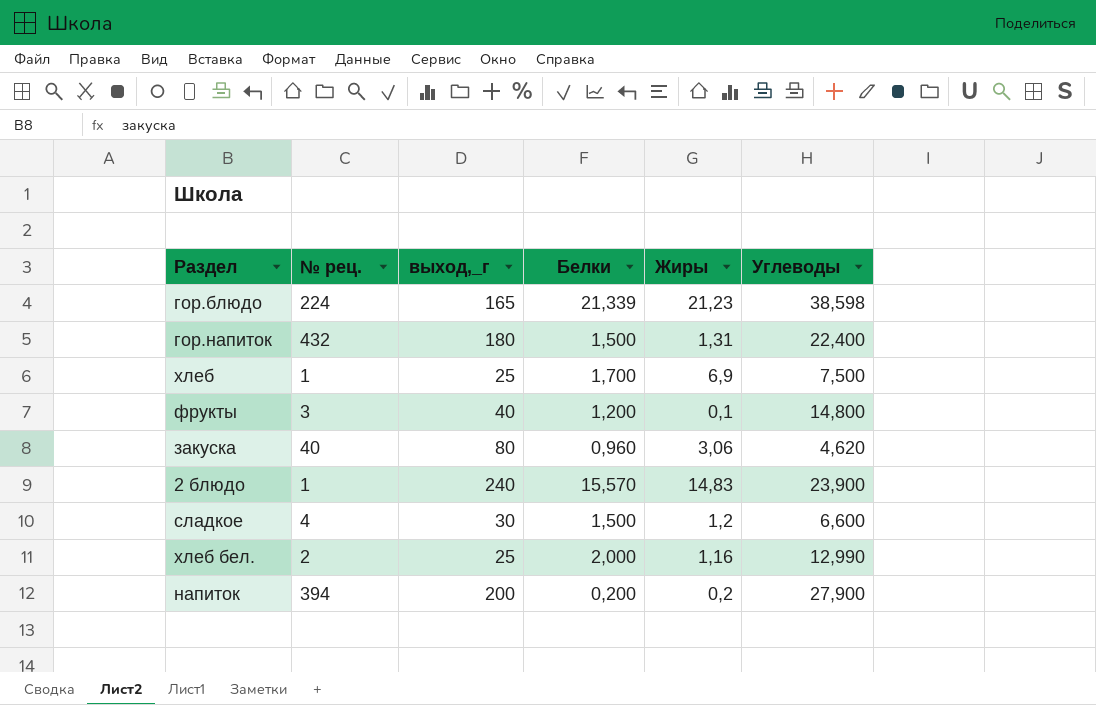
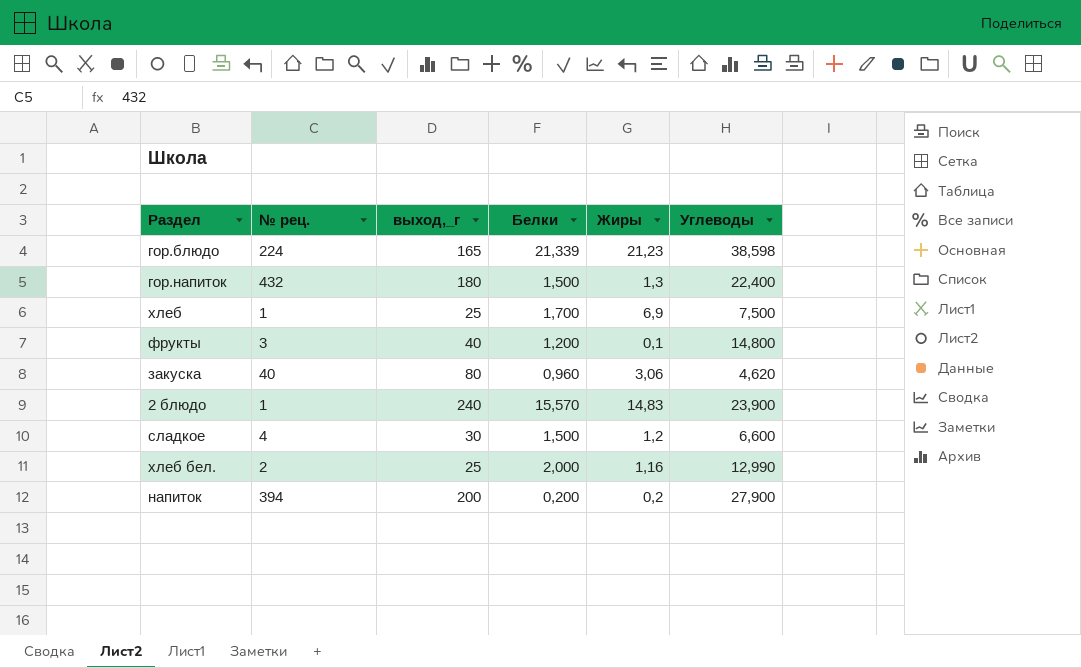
гор.напиток | Жиры: 1,31 -> 1,3

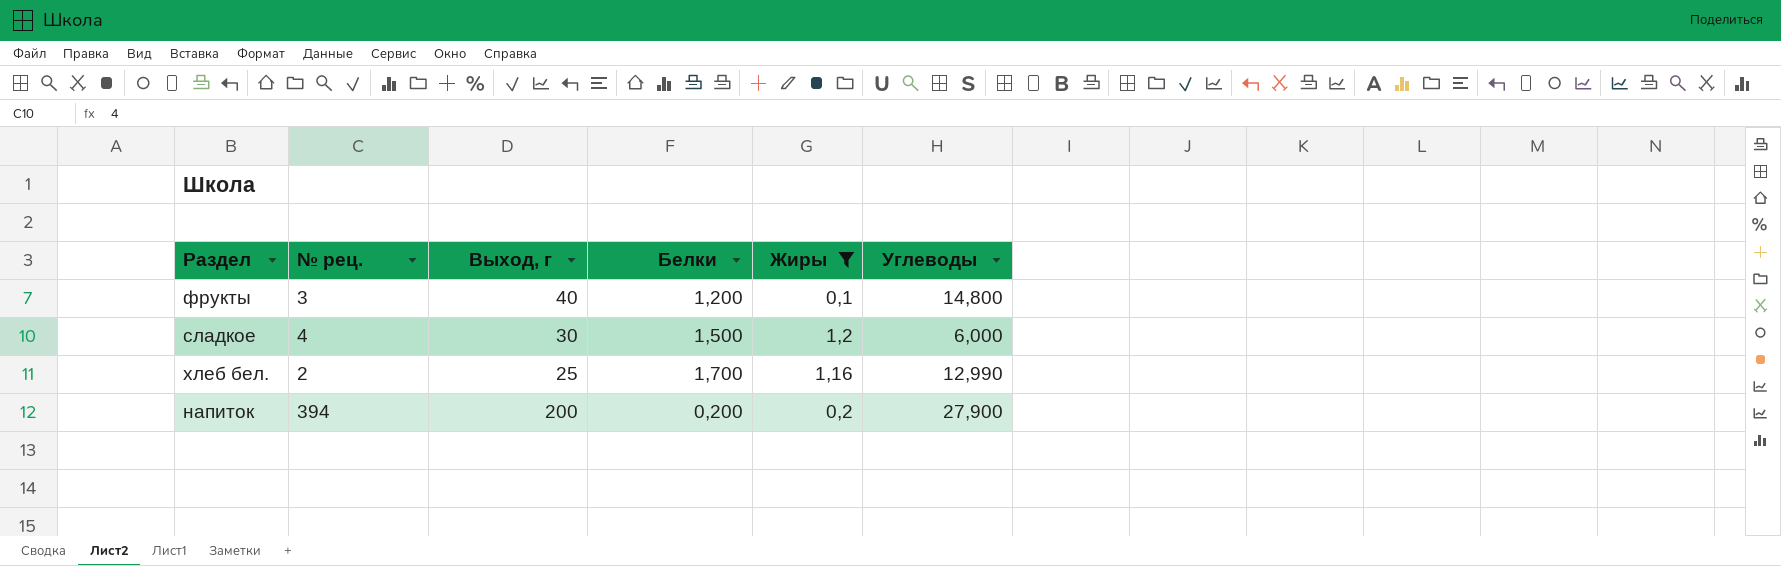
filter: none -> Жиры <= 1,2
column name: выход,_г -> Выход, г
сладкое | Углеводы: 6,600 -> 6,000
хлеб бел. | Белки: 2,000 -> 1,700

